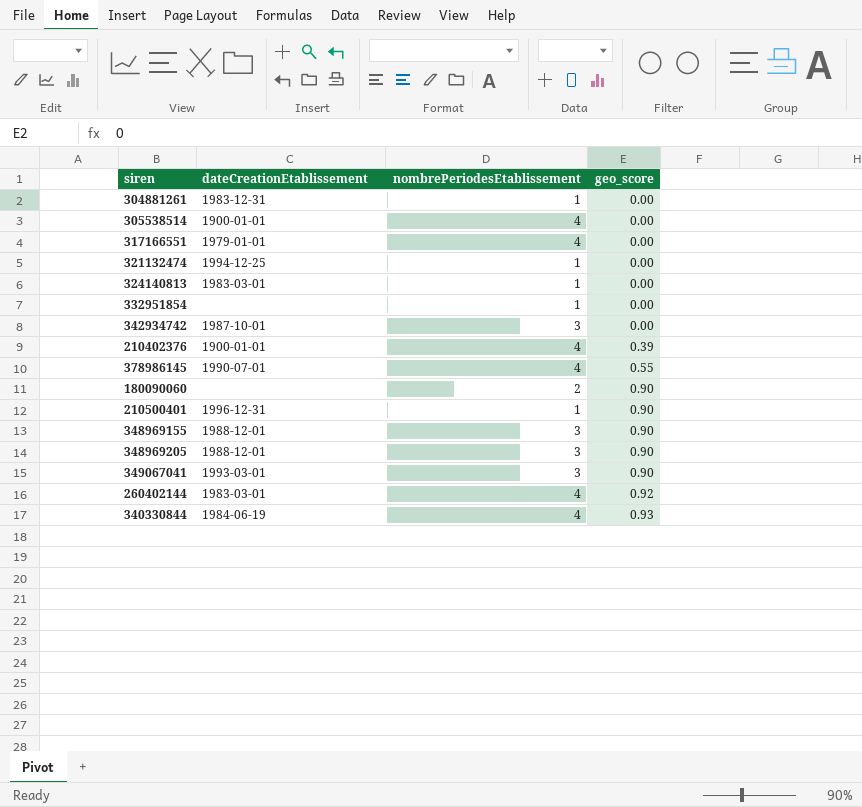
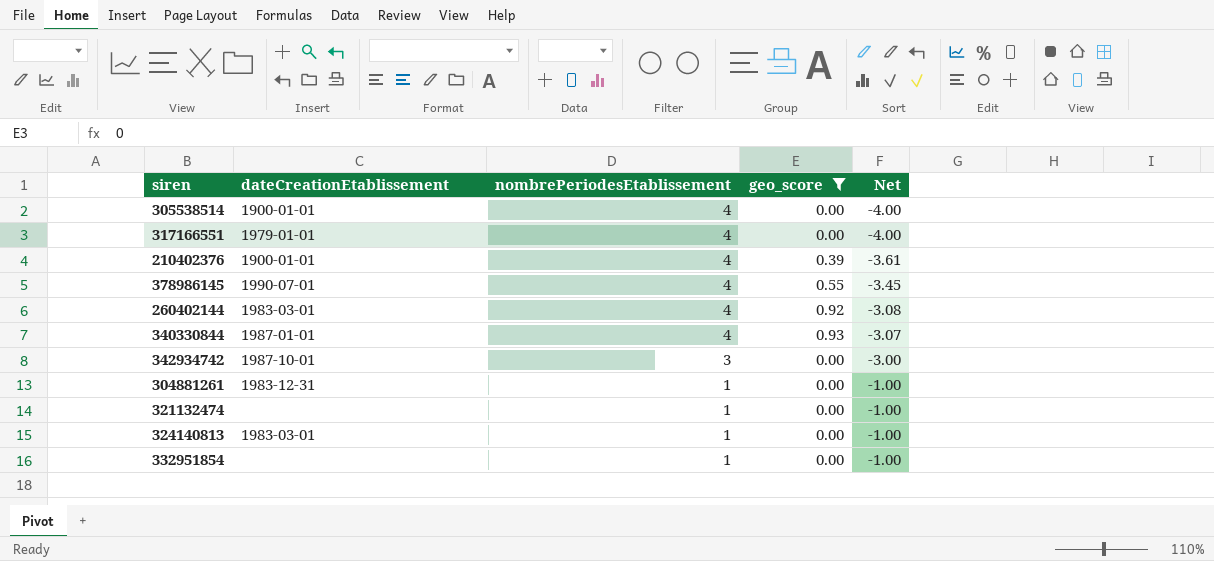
filter: none -> geo_score != 0.90
row order: geo_score ascending -> nombrePeriodesEtablissement descending
column Net | formula: none -> [geo_score] - [nombrePeriodesEtablissement]
340330844 | dateCreationEtablissement: 1984-06-19 -> 1987-01-01
321132474 | dateCreationEtablissement: 1994-12-25 -> none

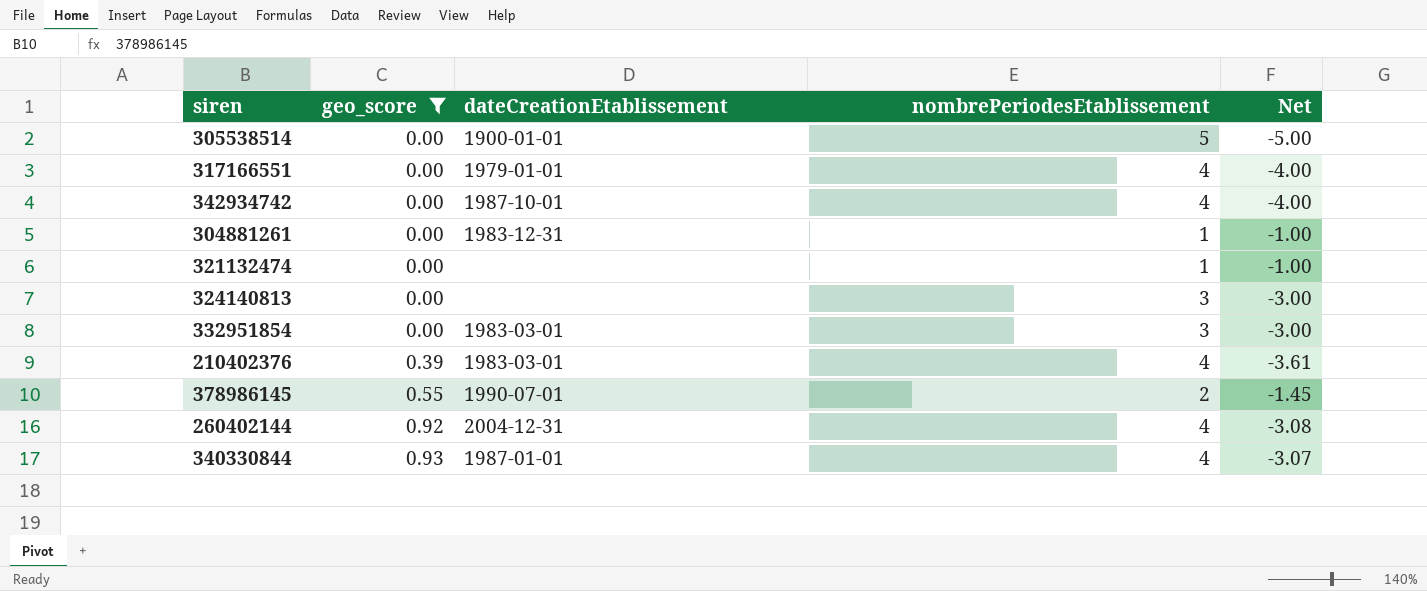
row order: nombrePeriodesEtablissement descending -> geo_score ascending
column geo_score | position: 4 -> 2
305538514 | nombrePeriodesEtablissement: 4 -> 5
305538514 | Net: -4.00 -> -5.00
342934742 | nombrePeriodesEtablissement: 3 -> 4
342934742 | Net: -3.00 -> -4.00
324140813 | dateCreationEtablissement: 1983-03-01 -> none
324140813 | nombrePeriodesEtablissement: 1 -> 3
324140813 | Net: -1.00 -> -3.00
332951854 | dateCreationEtablissement: none -> 1983-03-01
332951854 | nombrePeriodesEtablissement: 1 -> 3
332951854 | Net: -1.00 -> -3.00
210402376 | dateCreationEtablissement: 1900-01-01 -> 1983-03-01
378986145 | nombrePeriodesEtablissement: 4 -> 2
378986145 | Net: -3.45 -> -1.45
260402144 | dateCreationEtablissement: 1983-03-01 -> 2004-12-31

